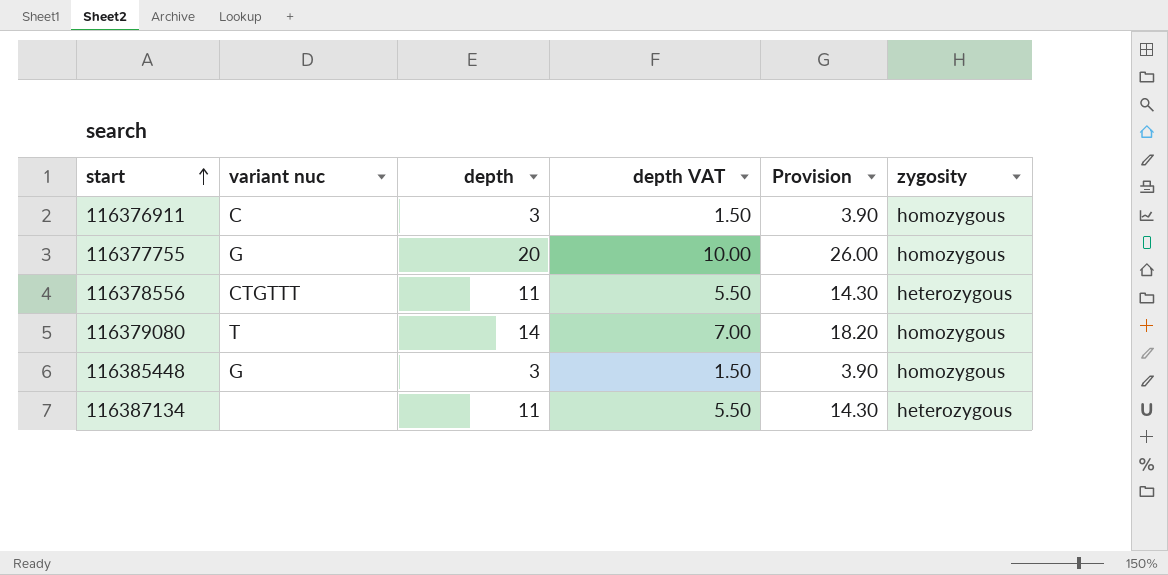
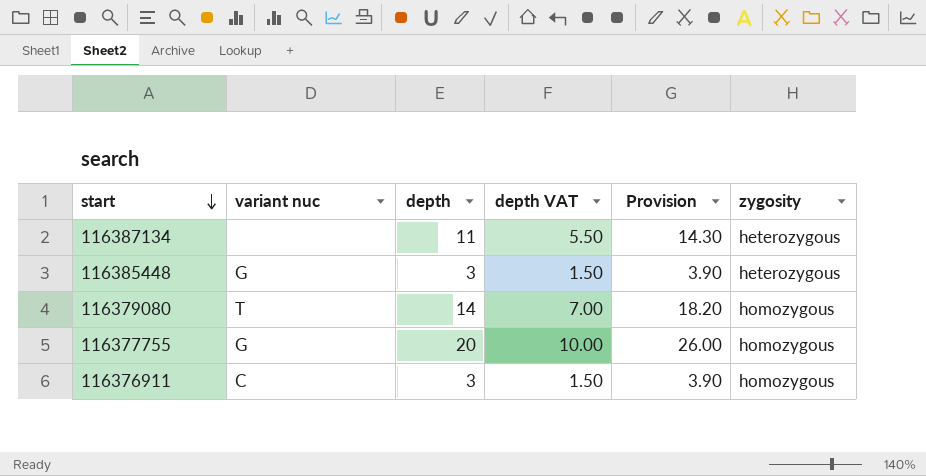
row order: start ascending -> start descending
row 116378556: CTGTTT | 11 | 5.50 | 14.30 | heterozygous -> none
116385448 | zygosity: homozygous -> heterozygous

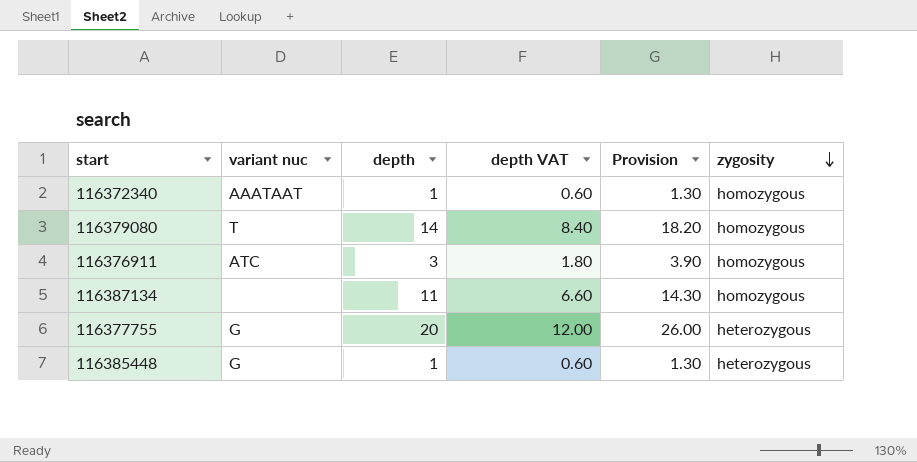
row order: start descending -> zygosity descending
column depth VAT | formula: [depth] * 0.5 -> [depth] * 0.6
row 116372340: none -> AAATAAT | 1 | 0.60 | 1.30 | homozygous
116376911 | variant nuc: C -> ATC
116387134 | zygosity: heterozygous -> homozygous
116377755 | zygosity: homozygous -> heterozygous
116385448 | depth: 3 -> 1
116385448 | Provision: 3.90 -> 1.30

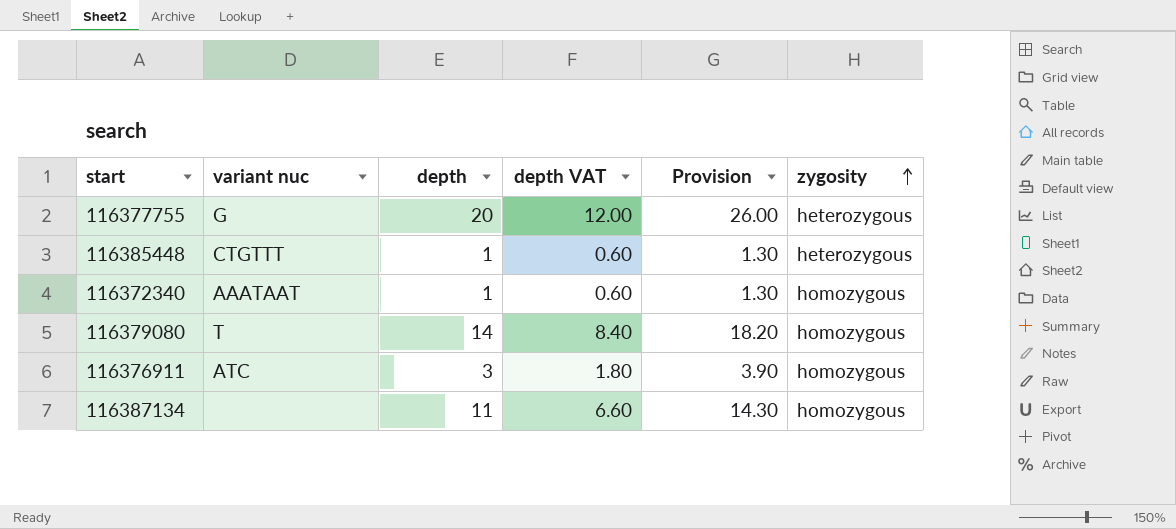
row order: zygosity descending -> zygosity ascending
116385448 | variant nuc: G -> CTGTTT

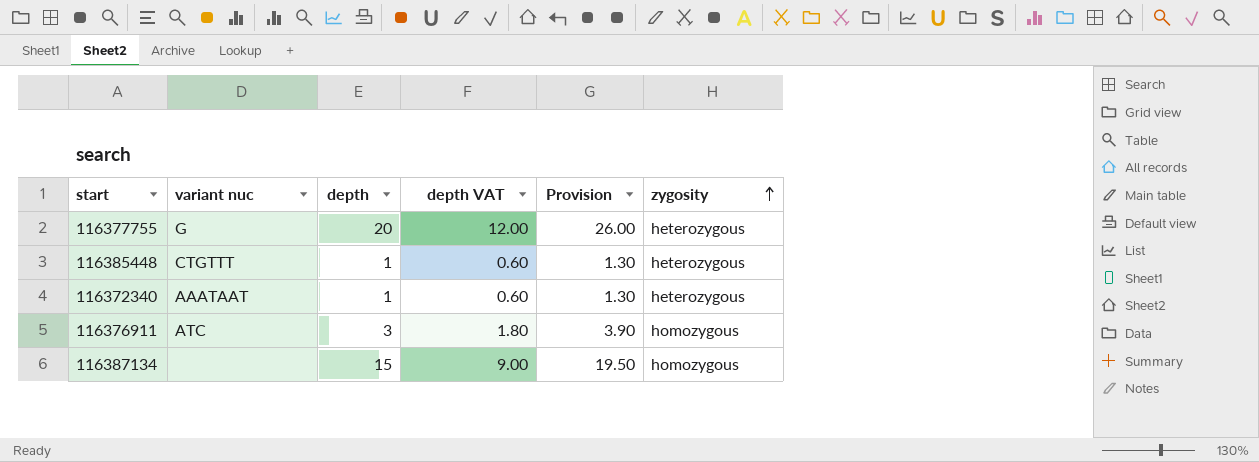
row 116379080: T | 14 | 8.40 | 18.20 | homozygous -> none
116372340 | zygosity: homozygous -> heterozygous
116387134 | depth: 11 -> 15
116387134 | depth VAT: 6.60 -> 9.00
116387134 | Provision: 14.30 -> 19.50

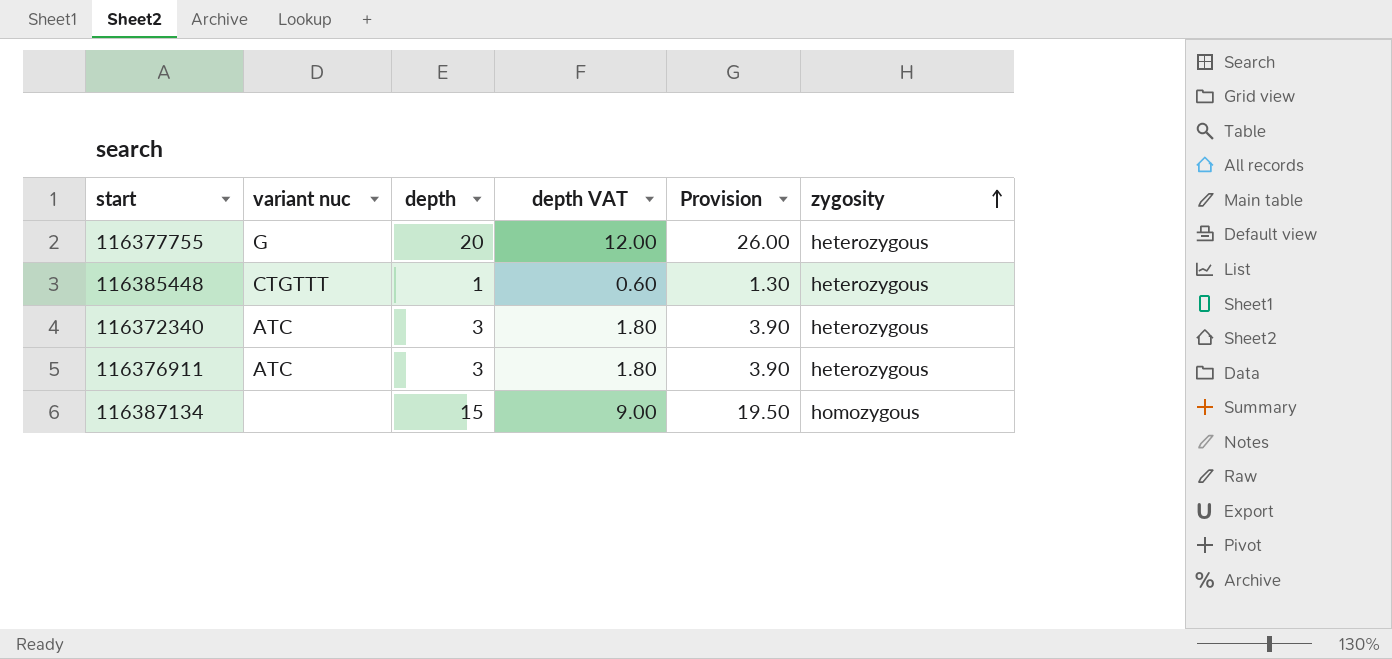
116372340 | variant nuc: AAATAAT -> ATC
116372340 | depth: 1 -> 3
116372340 | depth VAT: 0.60 -> 1.80
116372340 | Provision: 1.30 -> 3.90
116376911 | zygosity: homozygous -> heterozygous

